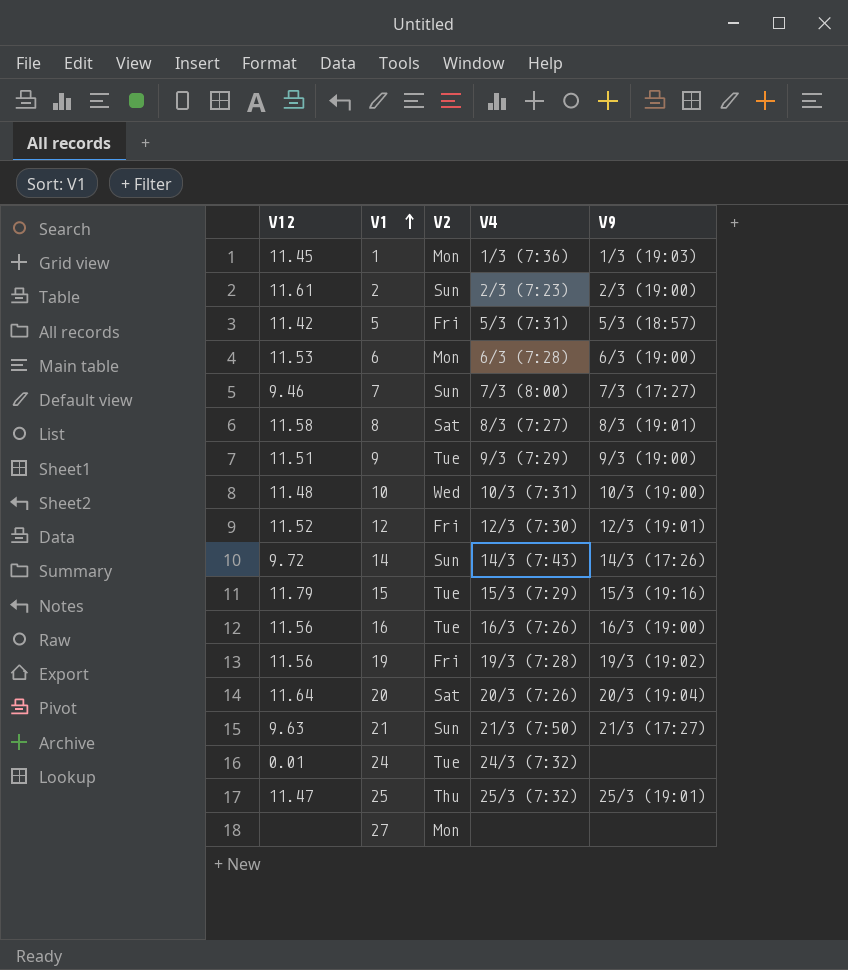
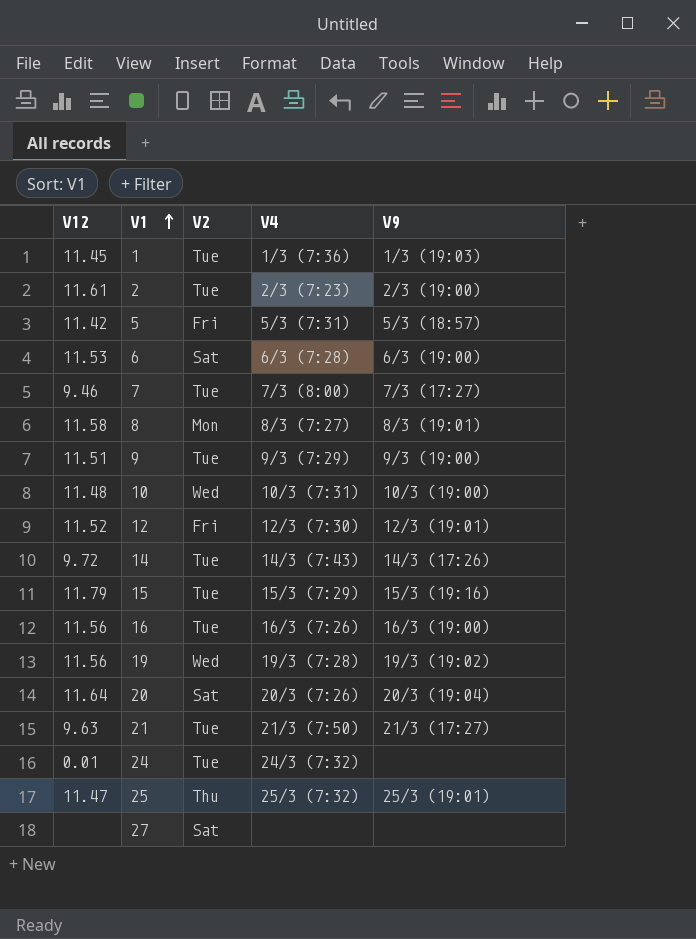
1 | V2: Mon -> Tue
2 | V2: Sun -> Tue
6 | V2: Mon -> Sat
7 | V2: Sun -> Tue
8 | V2: Sat -> Mon
14 | V2: Sun -> Tue
19 | V2: Fri -> Wed
21 | V2: Sun -> Tue
27 | V2: Mon -> Sat

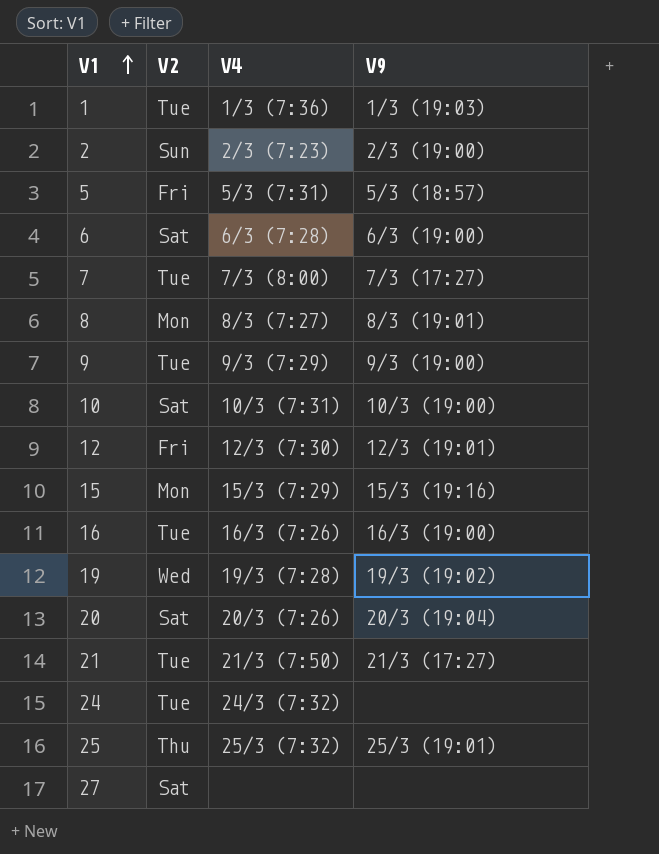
column V12 | position: 1 -> none
row 14: 9.72 | Tue | 14/3 (7:43) | 14/3 (17:26) -> none
2 | V2: Tue -> Sun
10 | V2: Wed -> Sat
15 | V2: Tue -> Mon

